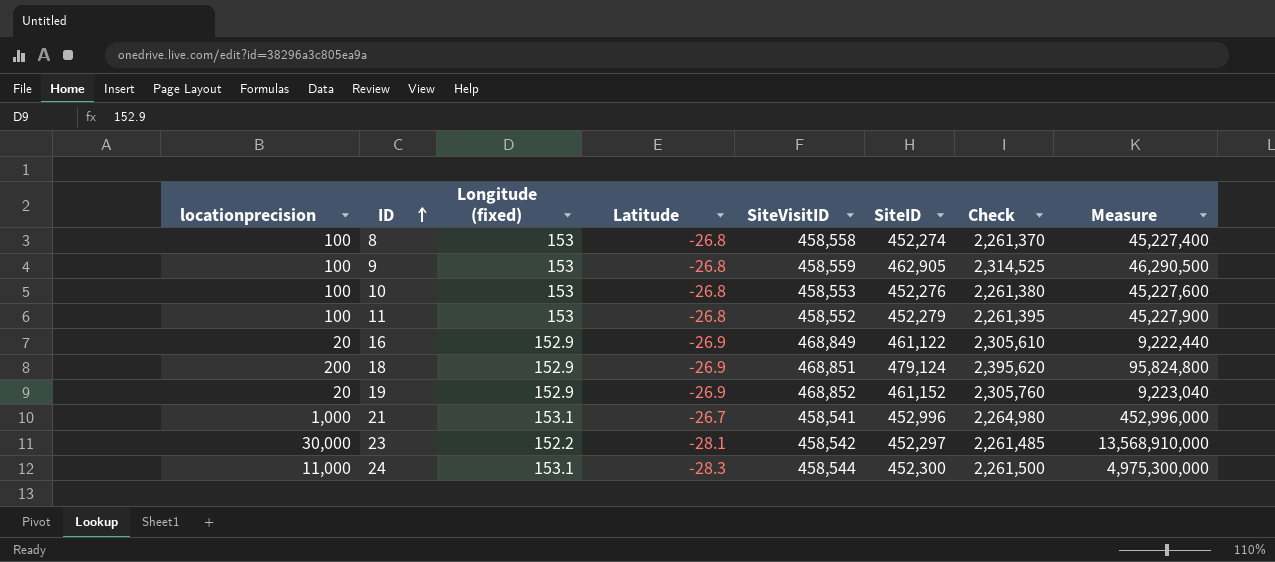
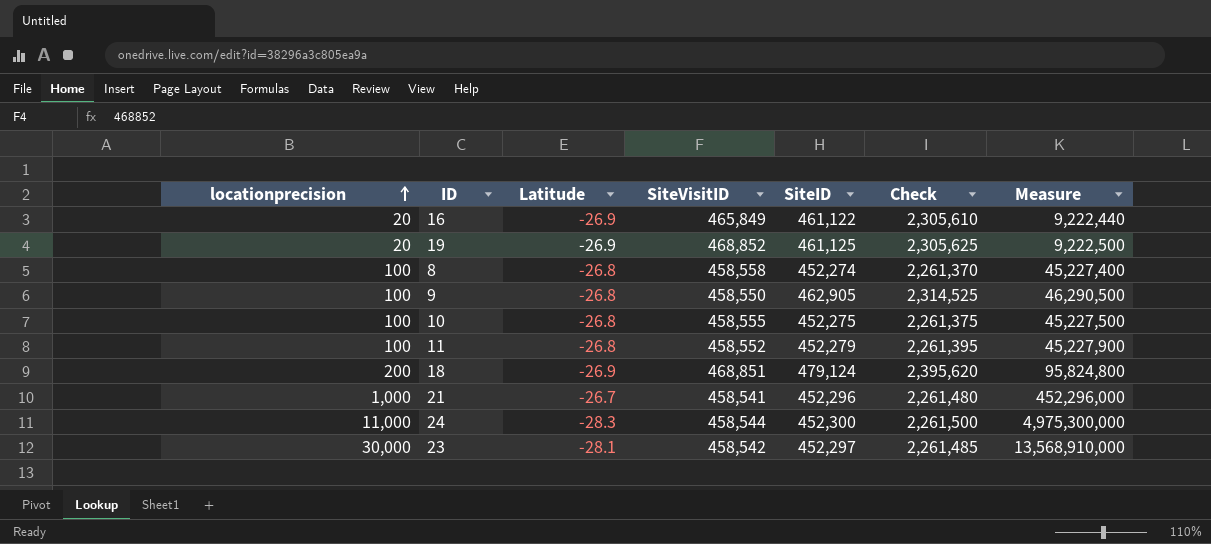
row order: ID ascending -> locationprecision ascending
column Longitude (fixed) | position: 3 -> none
16 | SiteVisitID: 468,849 -> 465,849
19 | SiteID: 461,152 -> 461,125
19 | Check: 2,305,760 -> 2,305,625
19 | Measure: 9,223,040 -> 9,222,500
9 | SiteVisitID: 458,559 -> 458,550
10 | SiteVisitID: 458,553 -> 458,555
10 | SiteID: 452,276 -> 452,275
10 | Check: 2,261,380 -> 2,261,375
10 | Measure: 45,227,600 -> 45,227,500
21 | SiteID: 452,996 -> 452,296
21 | Check: 2,264,980 -> 2,261,480
21 | Measure: 452,996,000 -> 452,296,000

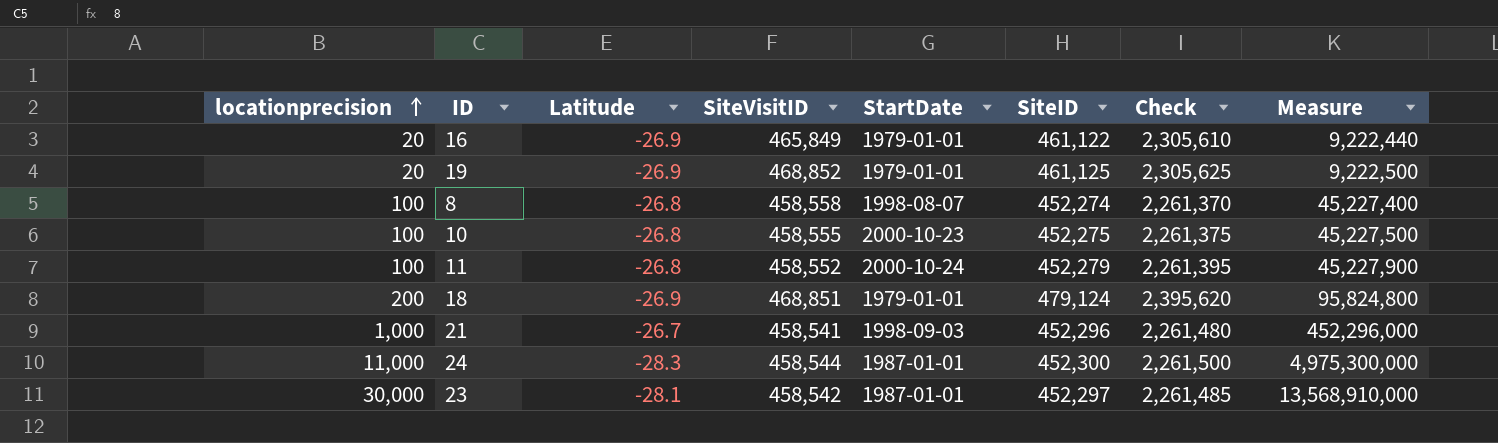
column StartDate | position: none -> 5
row 9: 100 | -26.8 | 458,550 | 462,905 | 2,314,525 | 46,290,500 -> none

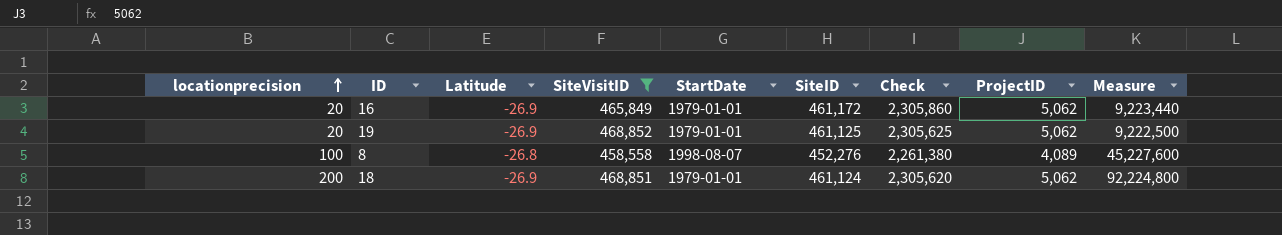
filter: none -> SiteVisitID >= 458,558
column ProjectID | position: none -> 8
16 | SiteID: 461,122 -> 461,172
16 | Check: 2,305,610 -> 2,305,860
16 | Measure: 9,222,440 -> 9,223,440
8 | SiteID: 452,274 -> 452,276
8 | Check: 2,261,370 -> 2,261,380
8 | Measure: 45,227,400 -> 45,227,600
18 | SiteID: 479,124 -> 461,124
18 | Check: 2,395,620 -> 2,305,620
18 | Measure: 95,824,800 -> 92,224,800

